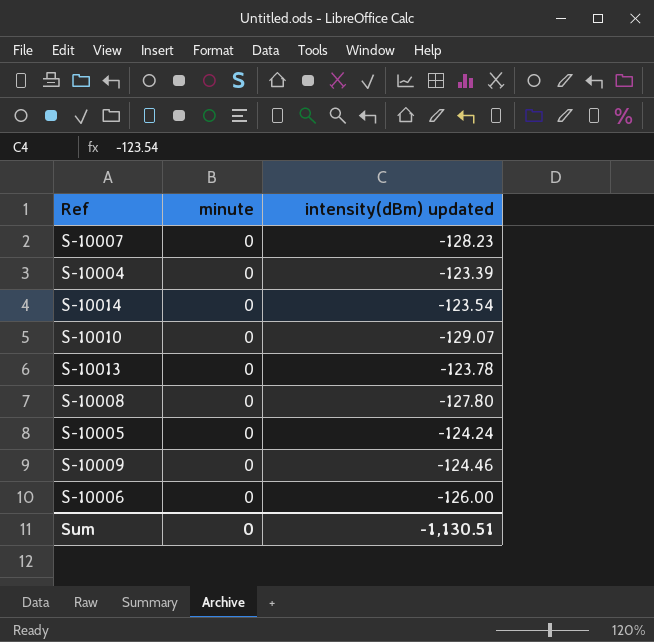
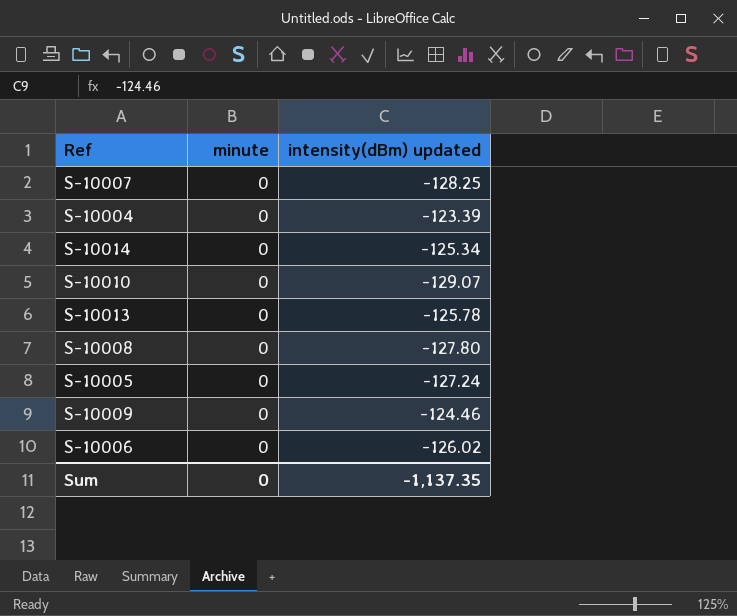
S-10007 | intensity(dBm) updated: -128.23 -> -128.25
S-10014 | intensity(dBm) updated: -123.54 -> -125.34
S-10013 | intensity(dBm) updated: -123.78 -> -125.78
S-10005 | intensity(dBm) updated: -124.24 -> -127.24
S-10006 | intensity(dBm) updated: -126.00 -> -126.02
Sum | intensity(dBm) updated: -1,130.51 -> -1,137.35

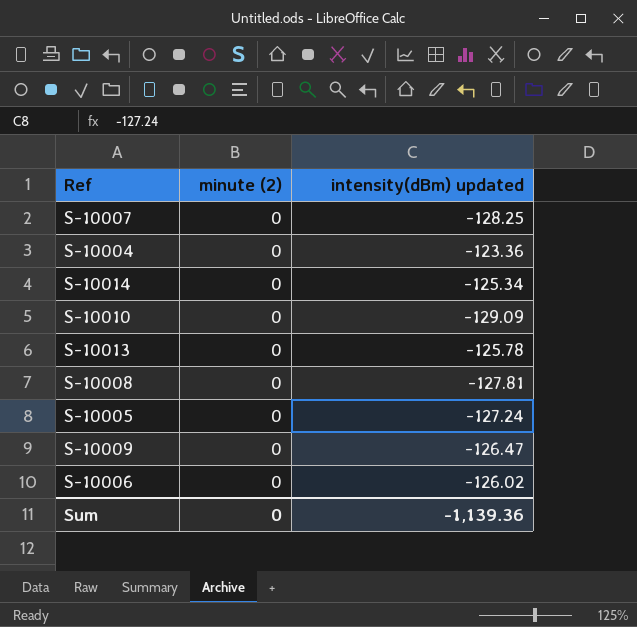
column name: minute -> minute (2)
S-10004 | intensity(dBm) updated: -123.39 -> -123.36
S-10010 | intensity(dBm) updated: -129.07 -> -129.09
S-10008 | intensity(dBm) updated: -127.80 -> -127.81
S-10009 | intensity(dBm) updated: -124.46 -> -126.47
Sum | intensity(dBm) updated: -1,137.35 -> -1,139.36

